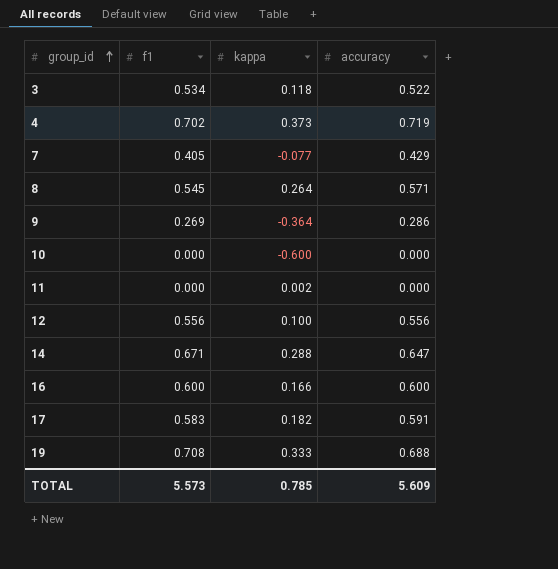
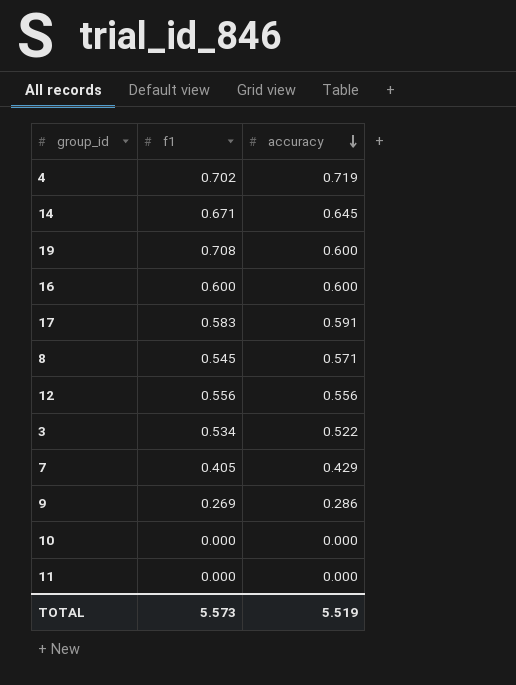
row order: group_id ascending -> accuracy descending
column kappa | position: 3 -> none
14 | accuracy: 0.647 -> 0.645
19 | accuracy: 0.688 -> 0.600
TOTAL | accuracy: 5.609 -> 5.519

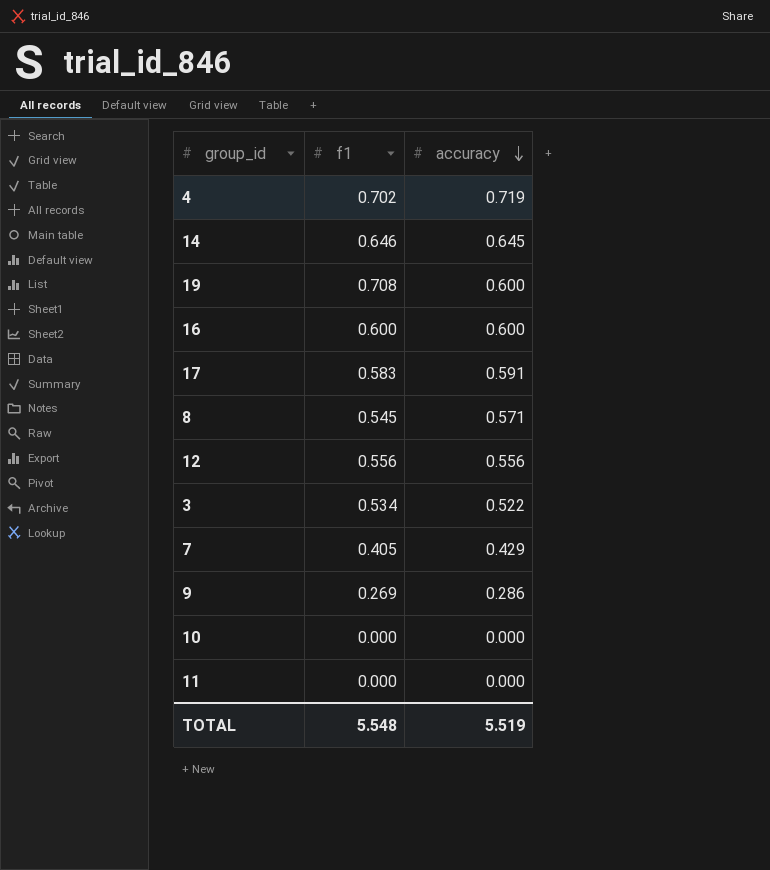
14 | f1: 0.671 -> 0.646
TOTAL | f1: 5.573 -> 5.548

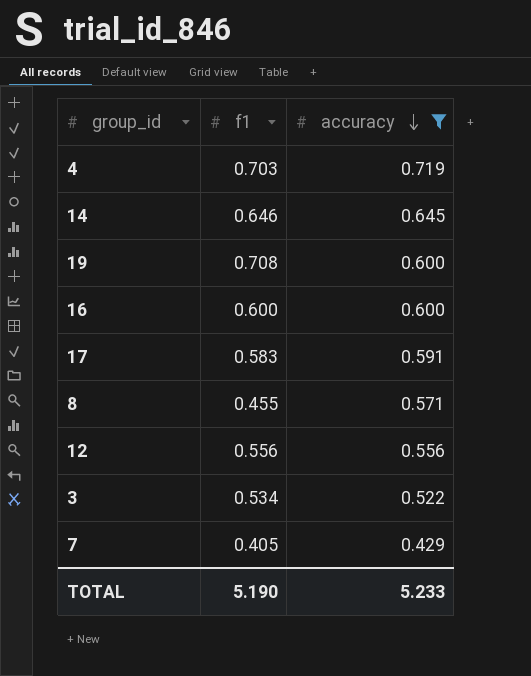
filter: none -> accuracy >= 0.429
4 | f1: 0.702 -> 0.703
8 | f1: 0.545 -> 0.455
TOTAL | f1: 5.548 -> 5.190
TOTAL | accuracy: 5.519 -> 5.233

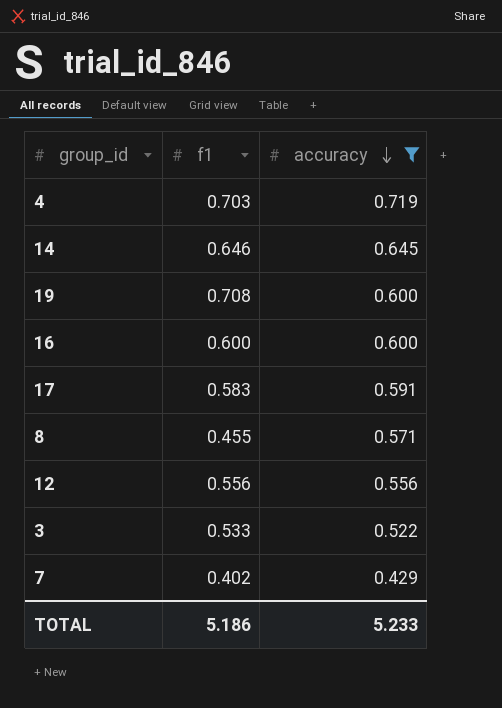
3 | f1: 0.534 -> 0.533
7 | f1: 0.405 -> 0.402
TOTAL | f1: 5.190 -> 5.186

